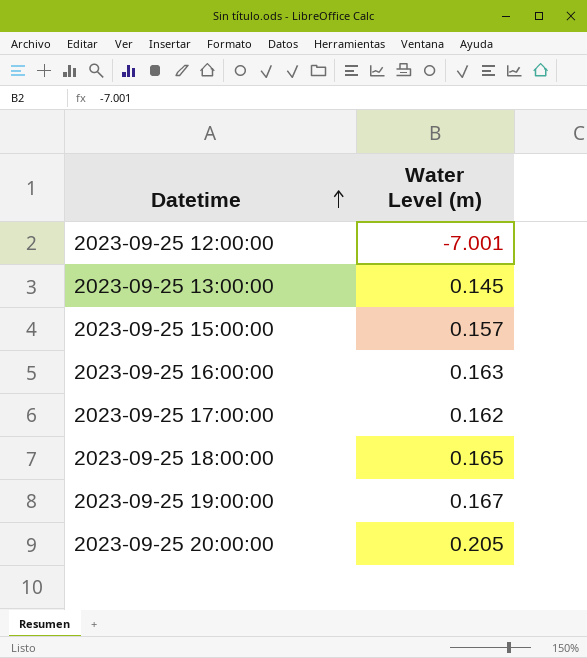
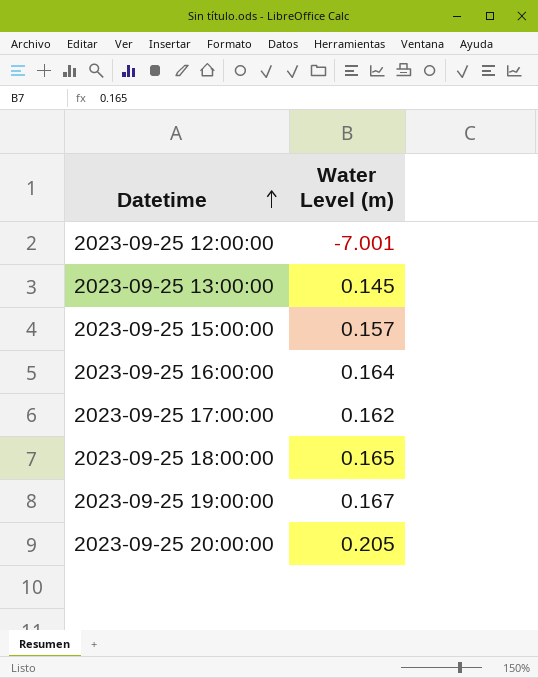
2023-09-25 16:00:00 | Water Level (m): 0.163 -> 0.164

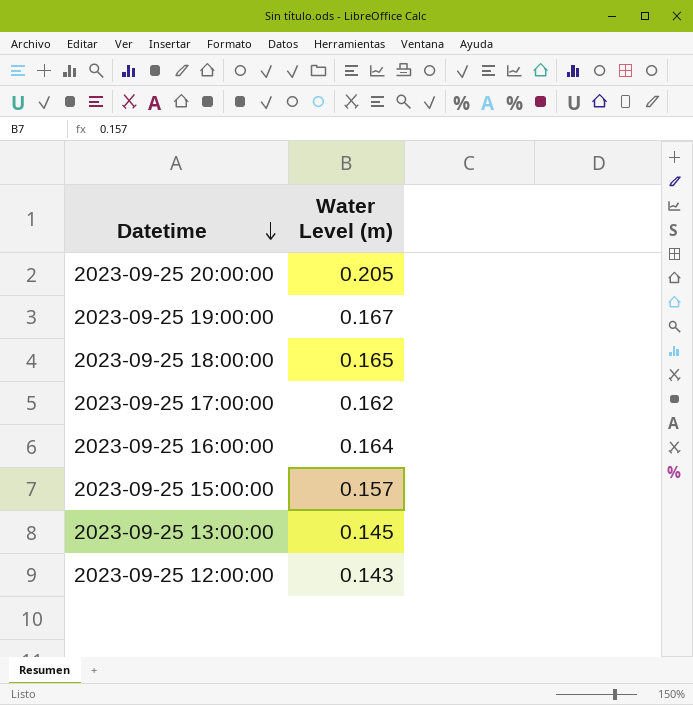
row order: Datetime ascending -> Datetime descending
2023-09-25 12:00:00 | Water Level (m): -7.001 -> 0.143

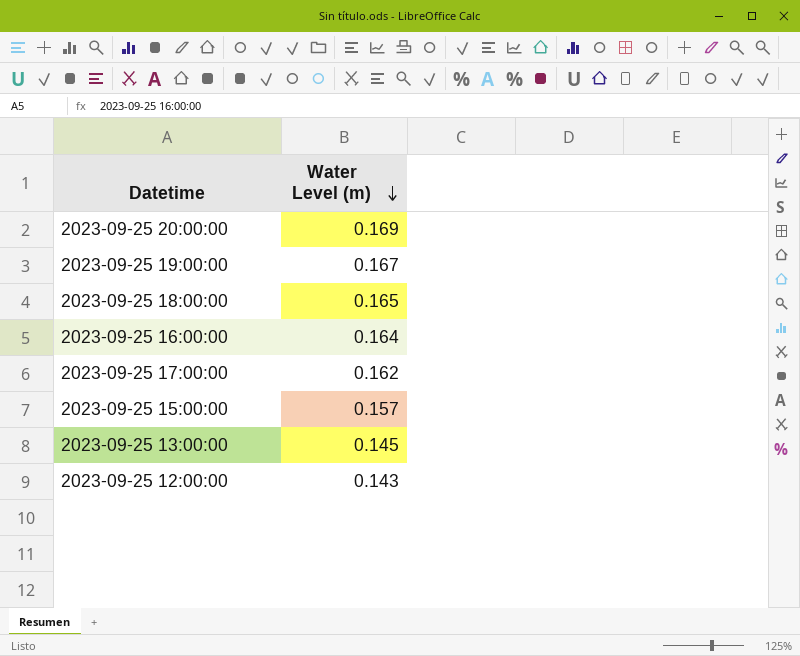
row order: Datetime descending -> Water Level (m) descending
2023-09-25 20:00:00 | Water Level (m): 0.205 -> 0.169

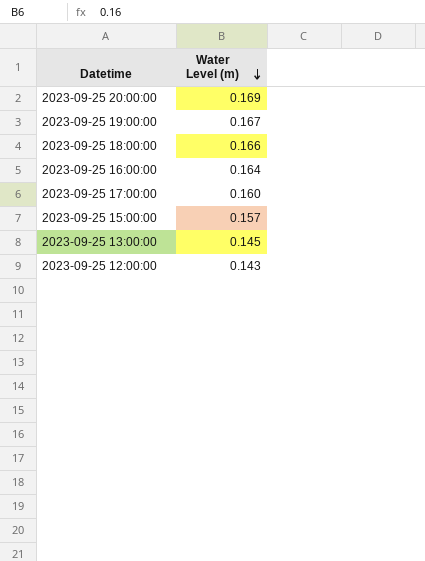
2023-09-25 18:00:00 | Water Level (m): 0.165 -> 0.166
2023-09-25 17:00:00 | Water Level (m): 0.162 -> 0.160

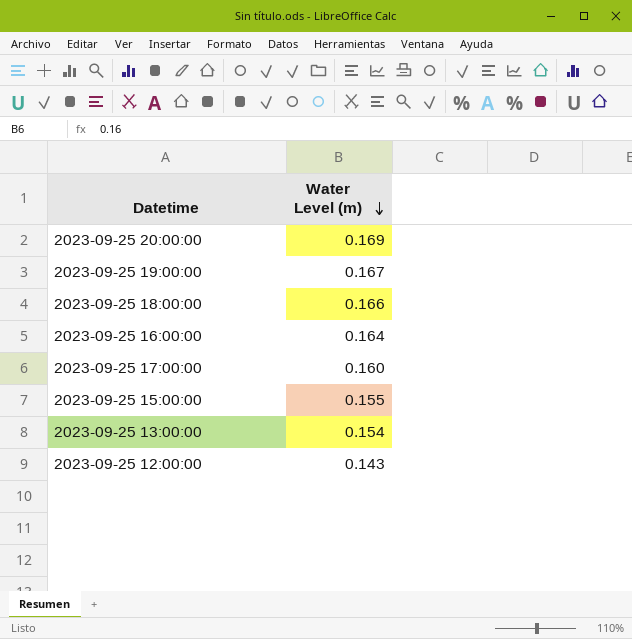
2023-09-25 15:00:00 | Water Level (m): 0.157 -> 0.155
2023-09-25 13:00:00 | Water Level (m): 0.145 -> 0.154

